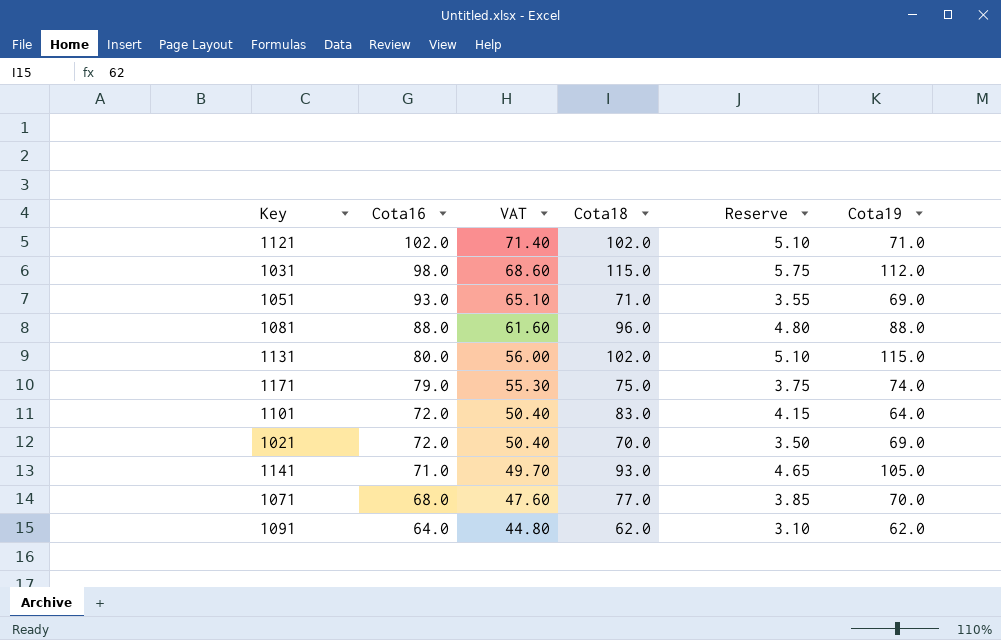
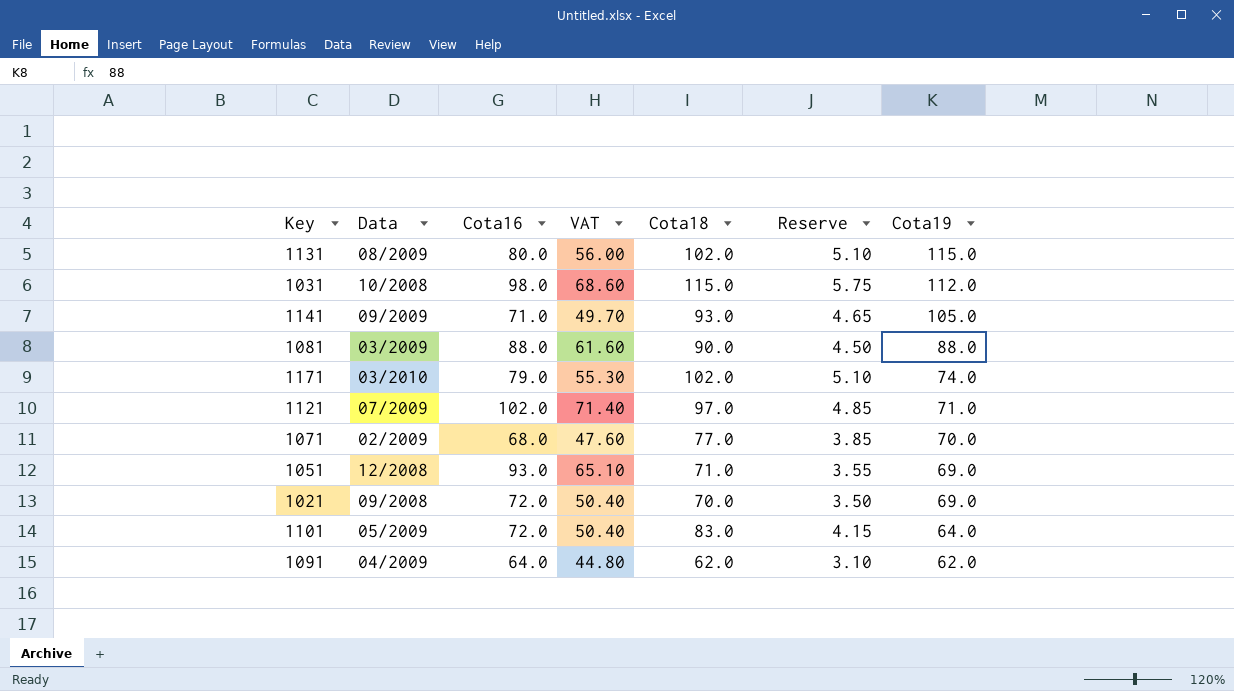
row order: Cota16 descending -> Cota19 descending
column Data | position: none -> 2
1081 | Cota18: 96.0 -> 90.0
1081 | Reserve: 4.80 -> 4.50
1171 | Cota18: 75.0 -> 102.0
1171 | Reserve: 3.75 -> 5.10
1121 | Cota18: 102.0 -> 97.0
1121 | Reserve: 5.10 -> 4.85

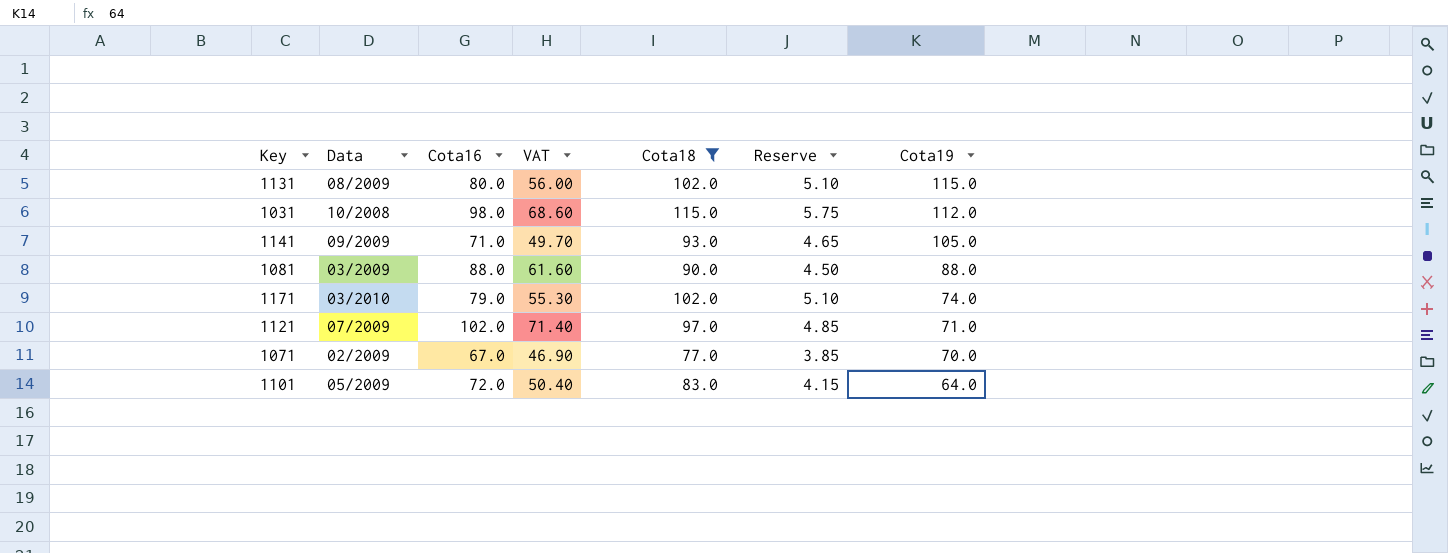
filter: none -> Cota18 >= 77.0
1071 | Cota16: 68.0 -> 67.0
1071 | VAT: 47.60 -> 46.90

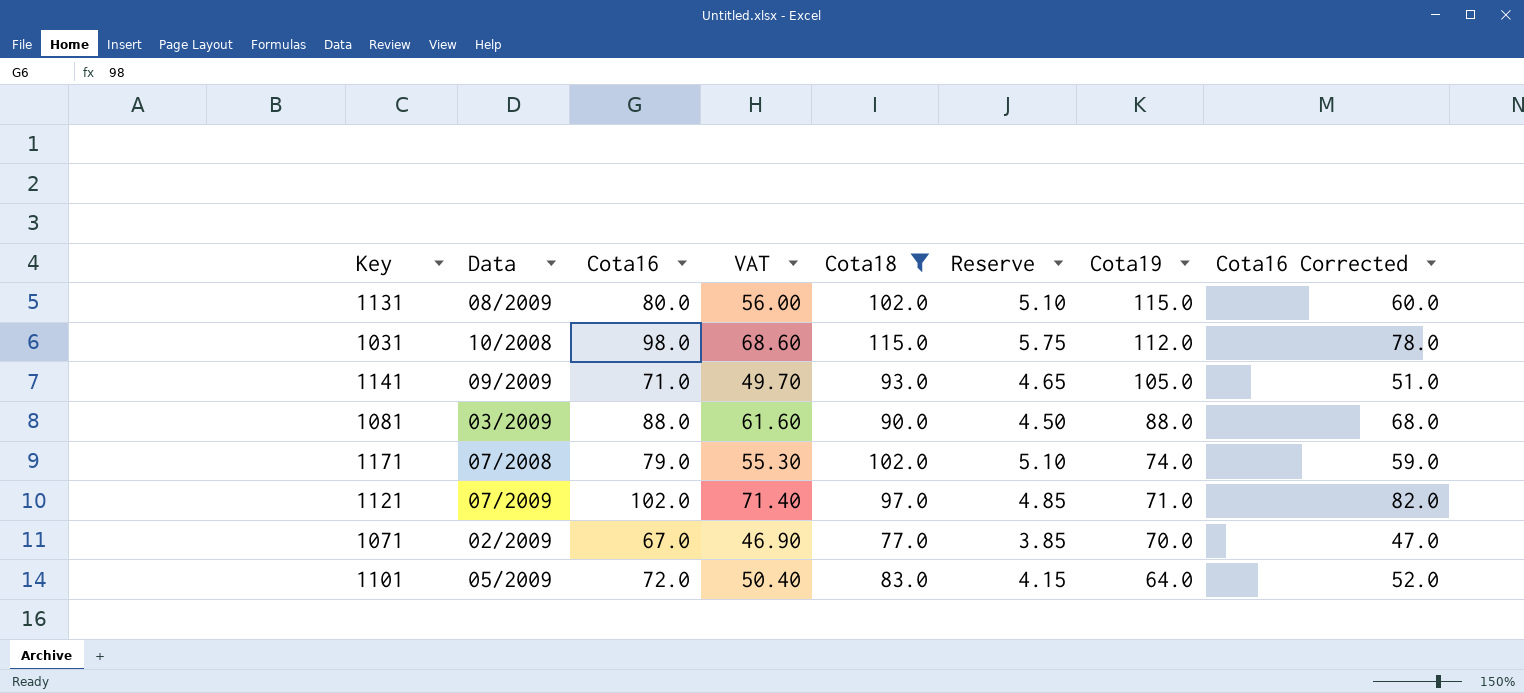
column Cota16 Corrected | formula: none -> [Cota16] - 20
1171 | Data: 03/2010 -> 07/2008

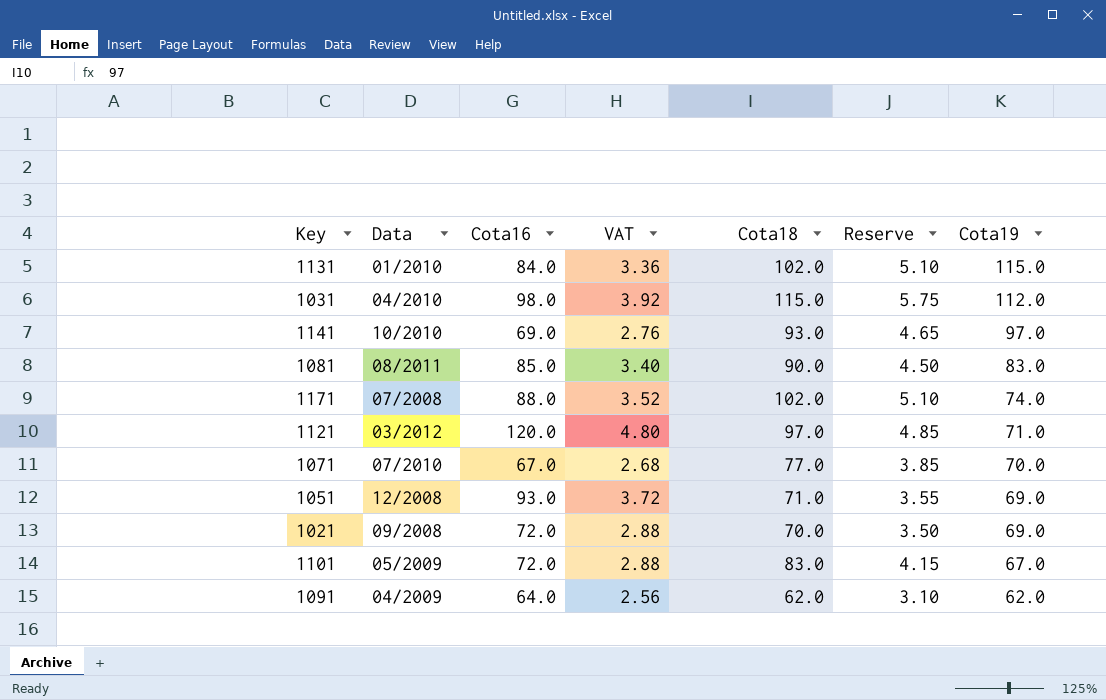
filter: Cota18 >= 77.0 -> none
column Cota16 Corrected | formula: [Cota16] - 20 -> none
column VAT | formula: [Cota16] * 0.7 -> [Cota16] * 0.04
1131 | Data: 08/2009 -> 01/2010
1131 | Cota16: 80.0 -> 84.0
1031 | Data: 10/2008 -> 04/2010
1141 | Data: 09/2009 -> 10/2010
1141 | Cota16: 71.0 -> 69.0
1141 | Cota19: 105.0 -> 97.0
1081 | Data: 03/2009 -> 08/2011
1081 | Cota16: 88.0 -> 85.0
1081 | Cota19: 88.0 -> 83.0
1171 | Cota16: 79.0 -> 88.0
1121 | Data: 07/2009 -> 03/2012
1121 | Cota16: 102.0 -> 120.0
1071 | Data: 02/2009 -> 07/2010
1101 | Cota19: 64.0 -> 67.0

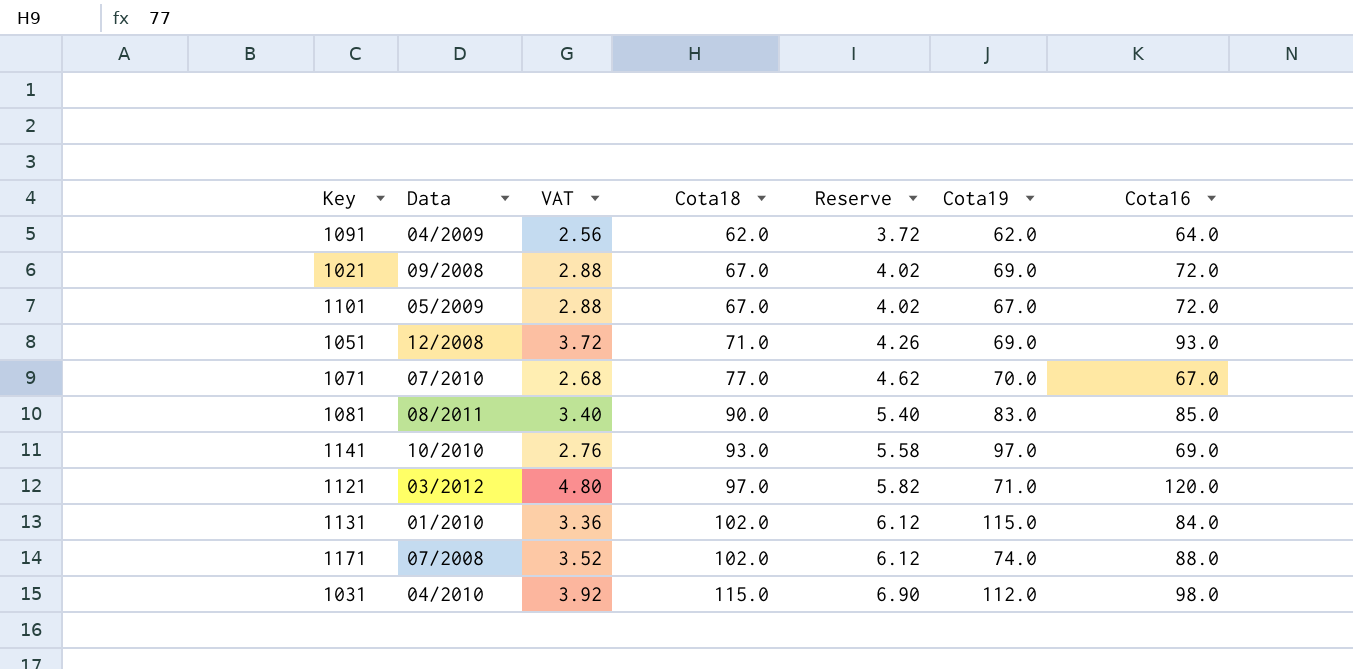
row order: Cota19 descending -> Cota18 ascending
column Reserve | formula: [Cota18] * 0.05 -> [Cota18] * 0.06
column Cota16 | position: 3 -> 7
1021 | Cota18: 70.0 -> 67.0
1101 | Cota18: 83.0 -> 67.0

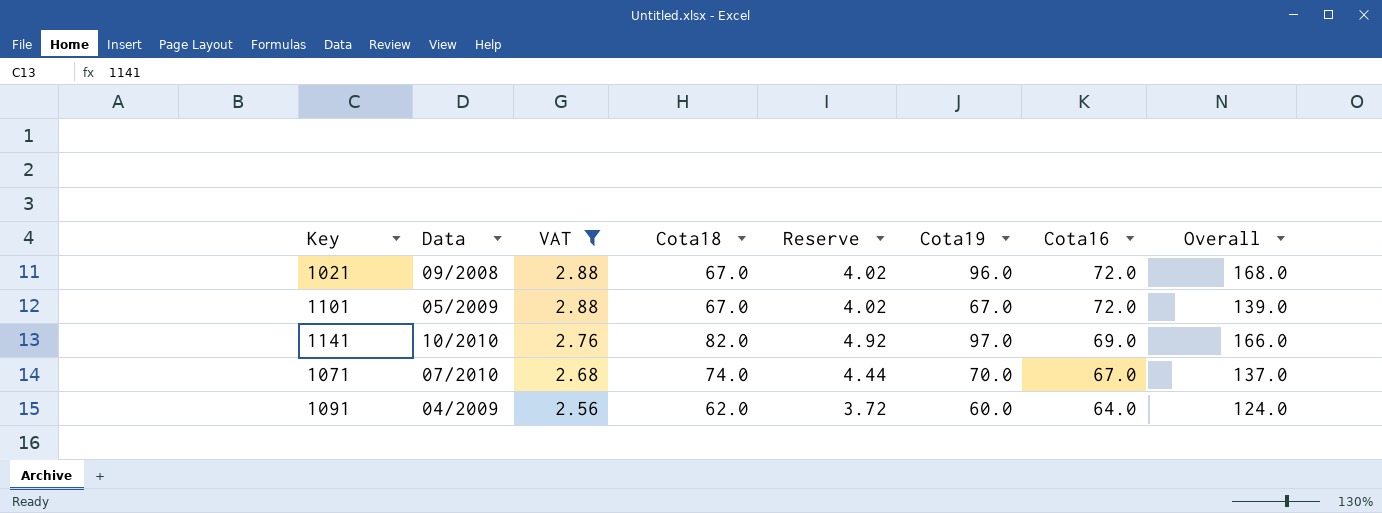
filter: none -> VAT <= 2.88
row order: Cota18 ascending -> VAT descending
column Overall | formula: none -> [Cota19] + [Cota16]
1021 | Cota19: 69.0 -> 96.0
1141 | Cota18: 93.0 -> 82.0
1141 | Reserve: 5.58 -> 4.92
1071 | Cota18: 77.0 -> 74.0
1071 | Reserve: 4.62 -> 4.44
1091 | Cota19: 62.0 -> 60.0

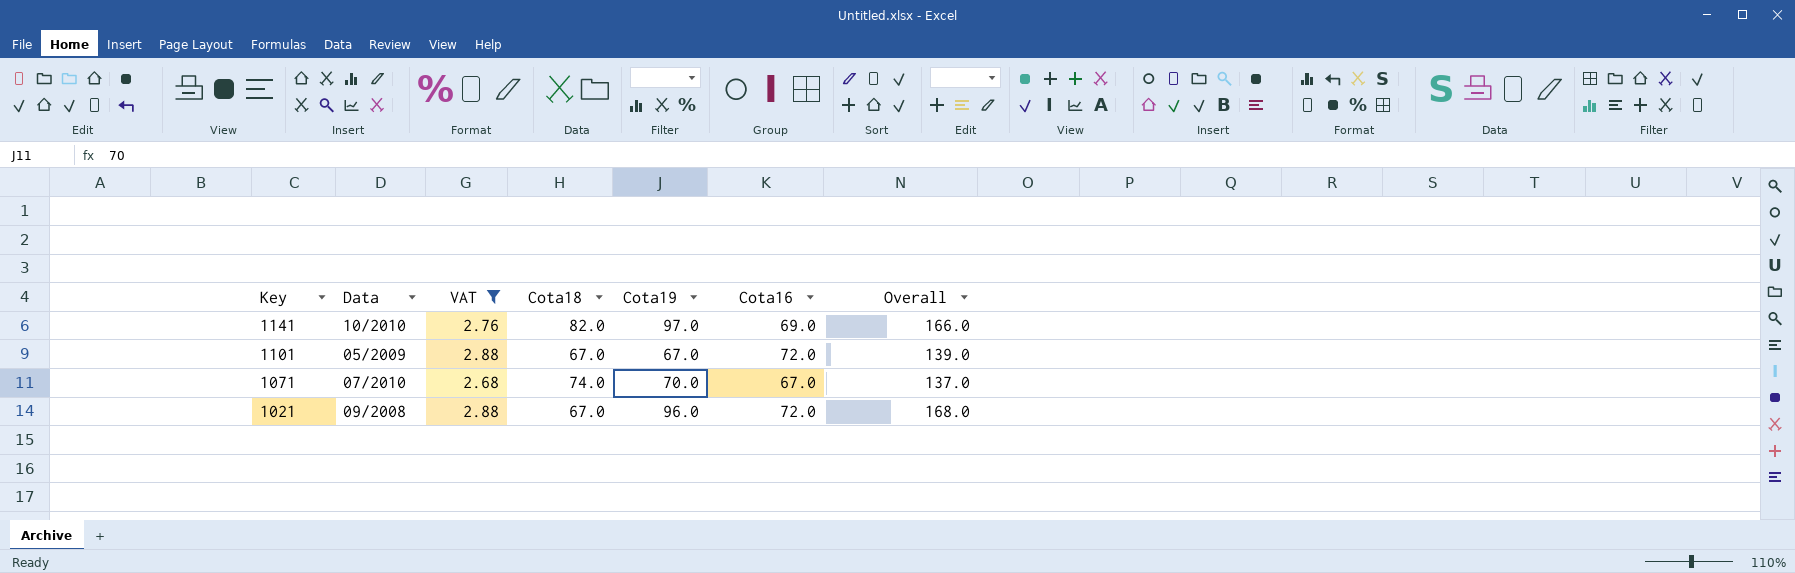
row order: VAT descending -> Key descending
column Reserve | formula: [Cota18] * 0.06 -> none
row 1091: 04/2009 | 2.56 | 62.0 | 3.72 | 60.0 | 64.0 | 124.0 -> none

